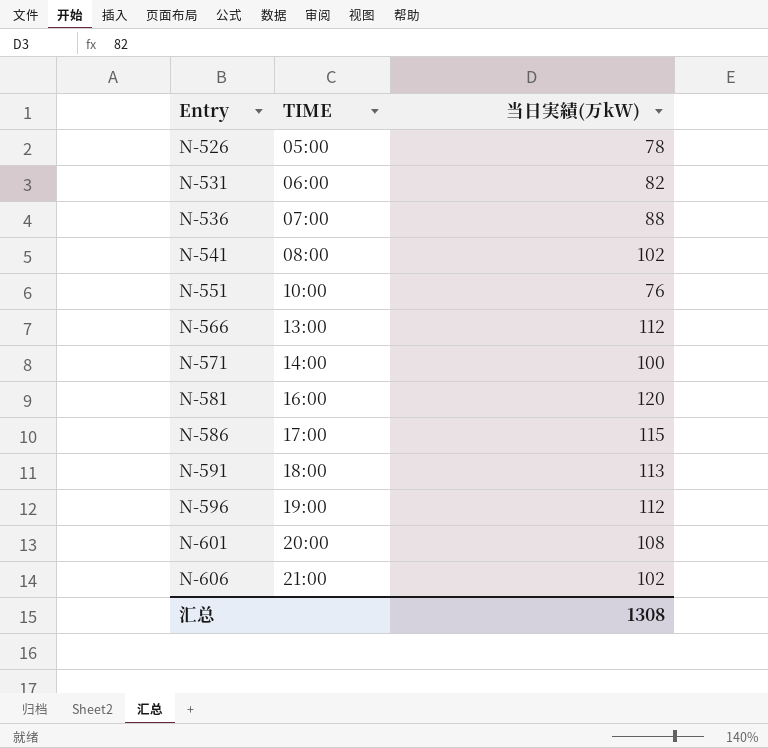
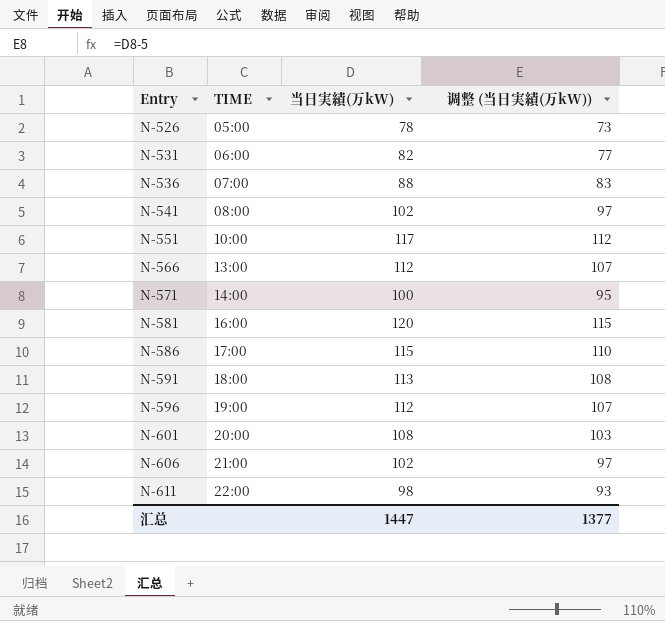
column 调整 (当日実績(万kW)) | formula: none -> [当日実績(万kW)] - 5
N-551 | 当日実績(万kW): 76 -> 117
row N-611: none -> 22:00 | 98 | 93
汇总 | 当日実績(万kW): 1308 -> 1447

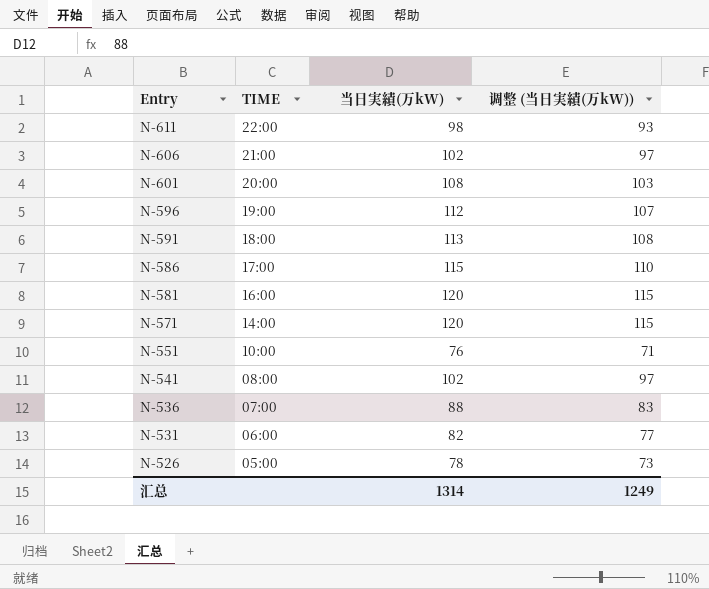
row order: Entry ascending -> Entry descending
row N-566: 13:00 | 112 | 107 -> none
N-571 | 当日実績(万kW): 100 -> 120
N-571 | 调整 (当日実績(万kW)): 95 -> 115
N-551 | 当日実績(万kW): 117 -> 76
N-551 | 调整 (当日実績(万kW)): 112 -> 71
汇总 | 当日実績(万kW): 1447 -> 1314
汇总 | 调整 (当日実績(万kW)): 1377 -> 1249

